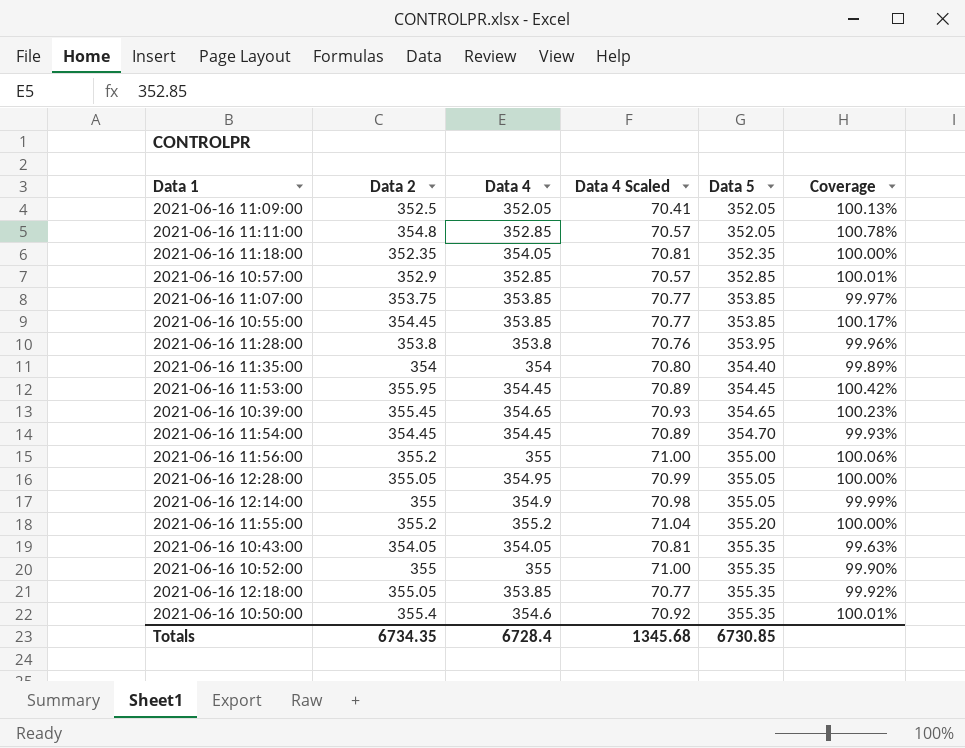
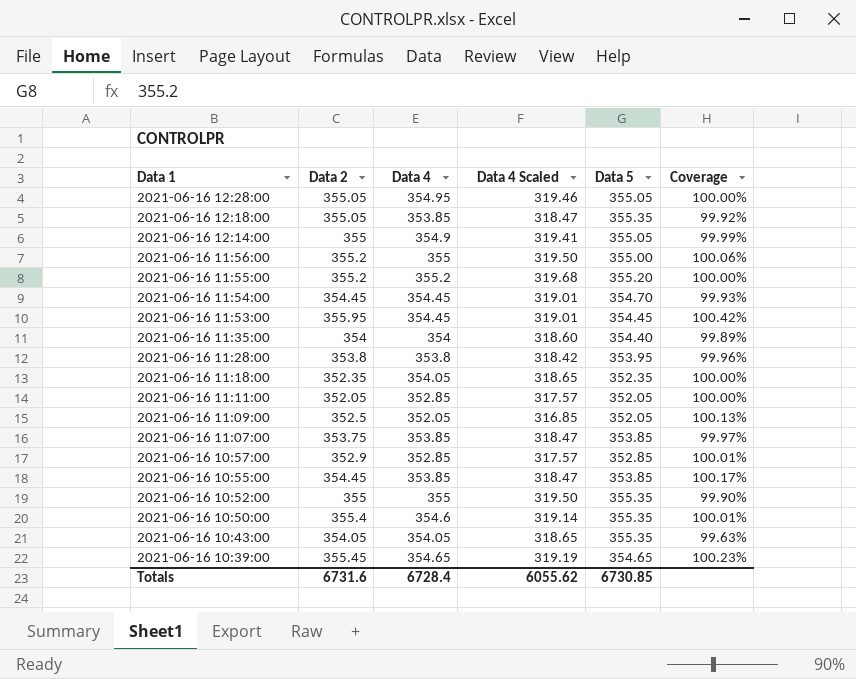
row order: Data 5 ascending -> Data 1 descending
column Data 4 Scaled | formula: [Data 4] * 0.2 -> [Data 4] * 0.9
2021-06-16 11:11:00 | Data 2: 354.8 -> 352.05
2021-06-16 11:11:00 | Coverage: 100.78% -> 100.00%
Totals | Data 2: 6734.35 -> 6731.6
Totals | Data 4 Scaled: 1345.68 -> 6055.62

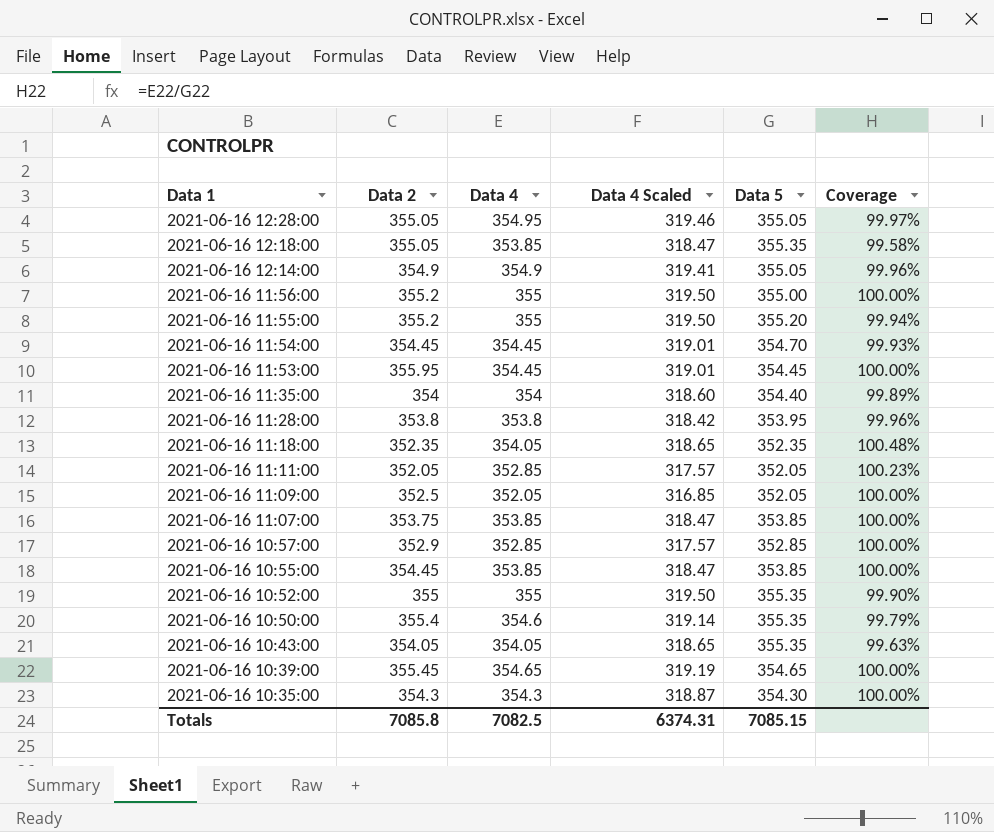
column Coverage | formula: [Data 2] / [Data 5] -> [Data 4] / [Data 5]
2021-06-16 12:14:00 | Data 2: 355 -> 354.9
2021-06-16 11:55:00 | Data 4: 355.2 -> 355
2021-06-16 11:55:00 | Data 4 Scaled: 319.68 -> 319.50
row 2021-06-16 10:35:00: none -> 354.3 | 354.3 | 318.87 | 354.30 | 100.00%
Totals | Data 2: 6731.6 -> 7085.8
Totals | Data 4: 6728.4 -> 7082.5
Totals | Data 4 Scaled: 6055.62 -> 6374.31
Totals | Data 5: 6730.85 -> 7085.15

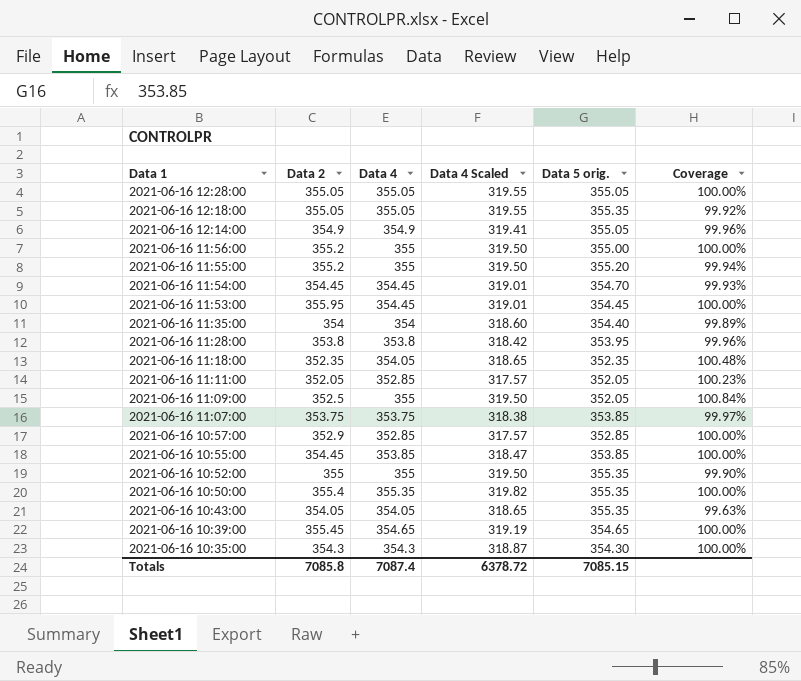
column name: Data 5 -> Data 5 orig.
2021-06-16 12:28:00 | Data 4: 354.95 -> 355.05
2021-06-16 12:28:00 | Data 4 Scaled: 319.46 -> 319.55
2021-06-16 12:28:00 | Coverage: 99.97% -> 100.00%
2021-06-16 12:18:00 | Data 4: 353.85 -> 355.05
2021-06-16 12:18:00 | Data 4 Scaled: 318.47 -> 319.55
2021-06-16 12:18:00 | Coverage: 99.58% -> 99.92%
2021-06-16 11:09:00 | Data 4: 352.05 -> 355
2021-06-16 11:09:00 | Data 4 Scaled: 316.85 -> 319.50
2021-06-16 11:09:00 | Coverage: 100.00% -> 100.84%
2021-06-16 11:07:00 | Data 4: 353.85 -> 353.75
2021-06-16 11:07:00 | Data 4 Scaled: 318.47 -> 318.38
2021-06-16 11:07:00 | Coverage: 100.00% -> 99.97%
2021-06-16 10:50:00 | Data 4: 354.6 -> 355.35
2021-06-16 10:50:00 | Data 4 Scaled: 319.14 -> 319.82
2021-06-16 10:50:00 | Coverage: 99.79% -> 100.00%
Totals | Data 4: 7082.5 -> 7087.4
Totals | Data 4 Scaled: 6374.31 -> 6378.72

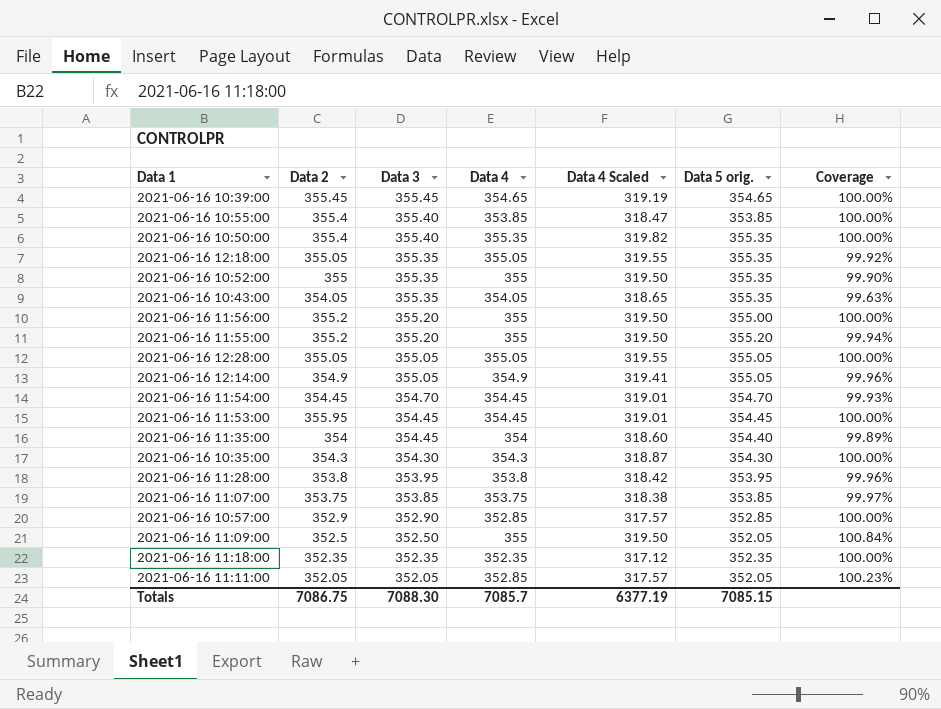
row order: Data 1 descending -> Data 3 descending
column Data 3 | position: none -> 3
2021-06-16 10:55:00 | Data 2: 354.45 -> 355.4
2021-06-16 11:18:00 | Data 4: 354.05 -> 352.35
2021-06-16 11:18:00 | Data 4 Scaled: 318.65 -> 317.12
2021-06-16 11:18:00 | Coverage: 100.48% -> 100.00%
Totals | Data 2: 7085.8 -> 7086.75
Totals | Data 4: 7087.4 -> 7085.7
Totals | Data 4 Scaled: 6378.72 -> 6377.19

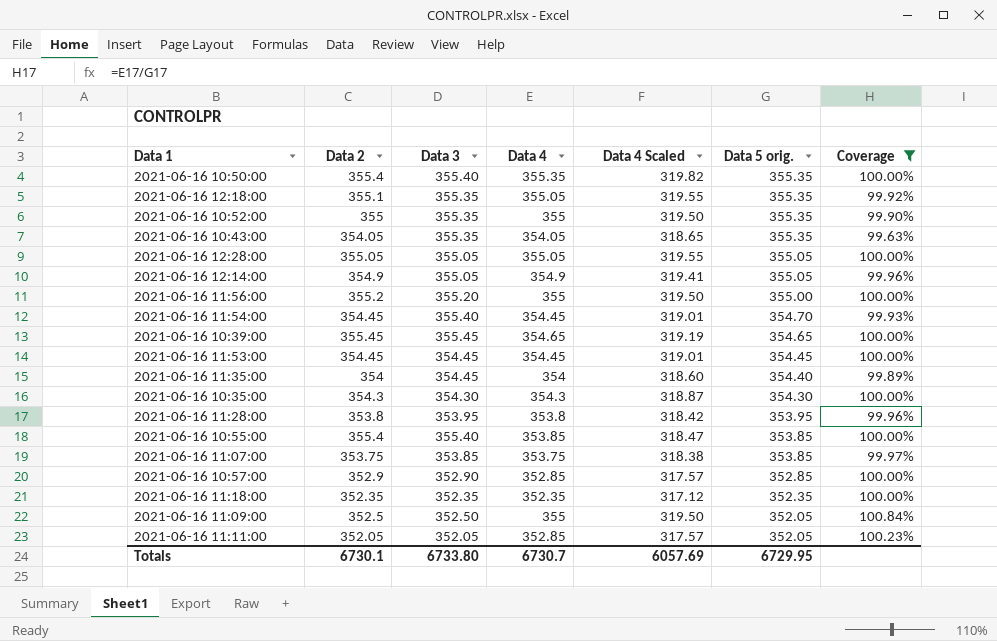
filter: none -> Coverage != 99.94%
row order: Data 3 descending -> Data 5 orig. descending
2021-06-16 12:18:00 | Data 2: 355.05 -> 355.1
2021-06-16 11:54:00 | Data 3: 354.70 -> 355.40
2021-06-16 11:53:00 | Data 2: 355.95 -> 354.45
Totals | Data 2: 7086.75 -> 6730.1
Totals | Data 3: 7088.30 -> 6733.80
Totals | Data 4: 7085.7 -> 6730.7
Totals | Data 4 Scaled: 6377.19 -> 6057.69
Totals | Data 5 orig.: 7085.15 -> 6729.95

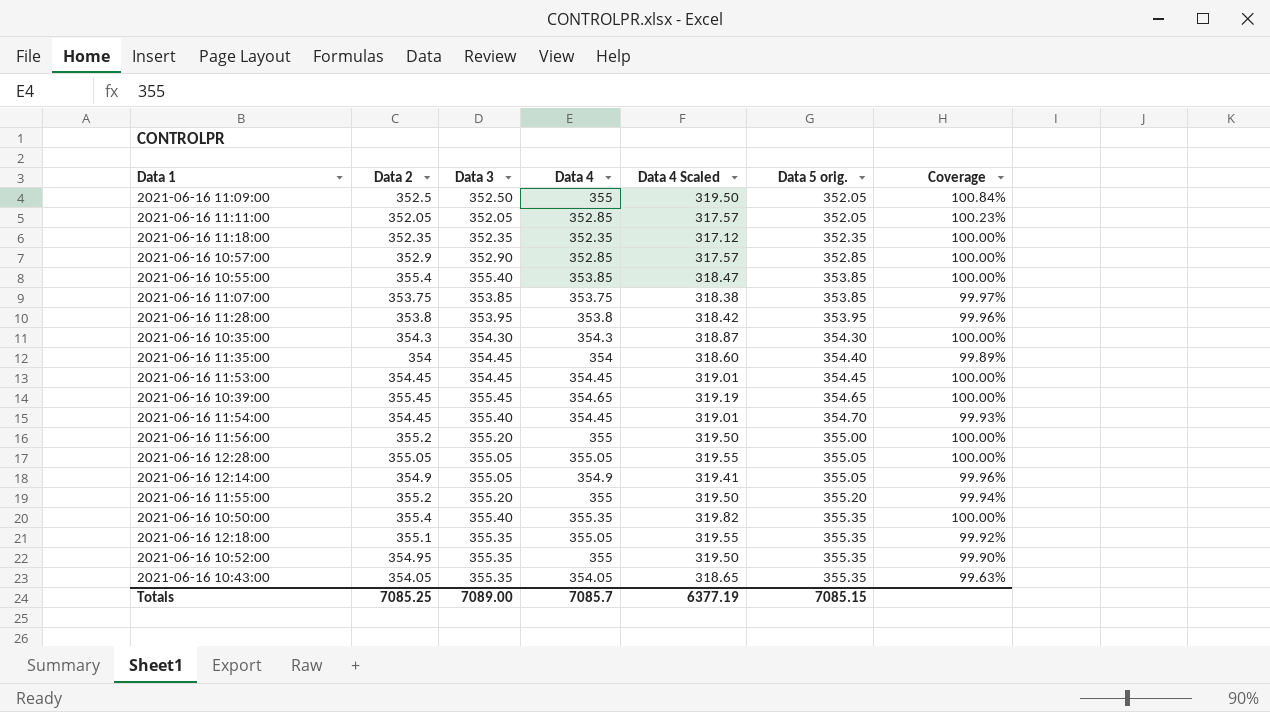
filter: Coverage != 99.94% -> none
row order: Data 5 orig. descending -> Data 5 orig. ascending
2021-06-16 10:52:00 | Data 2: 355 -> 354.95
Totals | Data 2: 6730.1 -> 7085.25
Totals | Data 3: 6733.80 -> 7089.00
Totals | Data 4: 6730.7 -> 7085.7
Totals | Data 4 Scaled: 6057.69 -> 6377.19
Totals | Data 5 orig.: 6729.95 -> 7085.15

